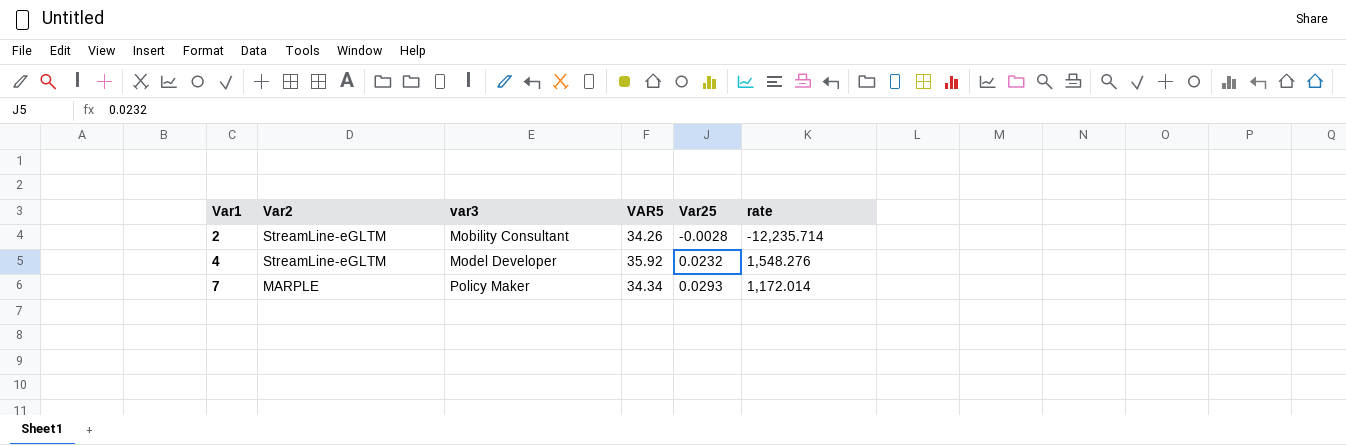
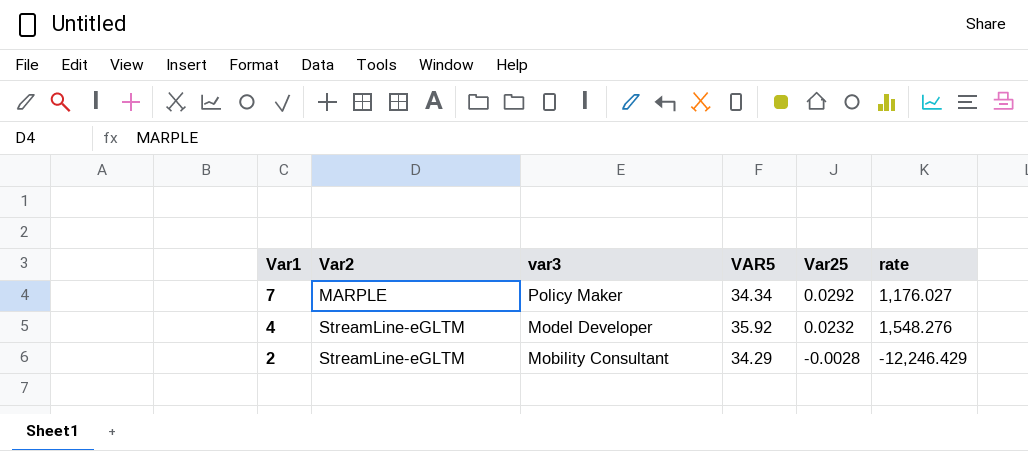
row order: Var1 ascending -> Var1 descending
7 | Var25: 0.0293 -> 0.0292
7 | rate: 1,172.014 -> 1,176.027
2 | VAR5: 34.26 -> 34.29
2 | rate: -12,235.714 -> -12,246.429

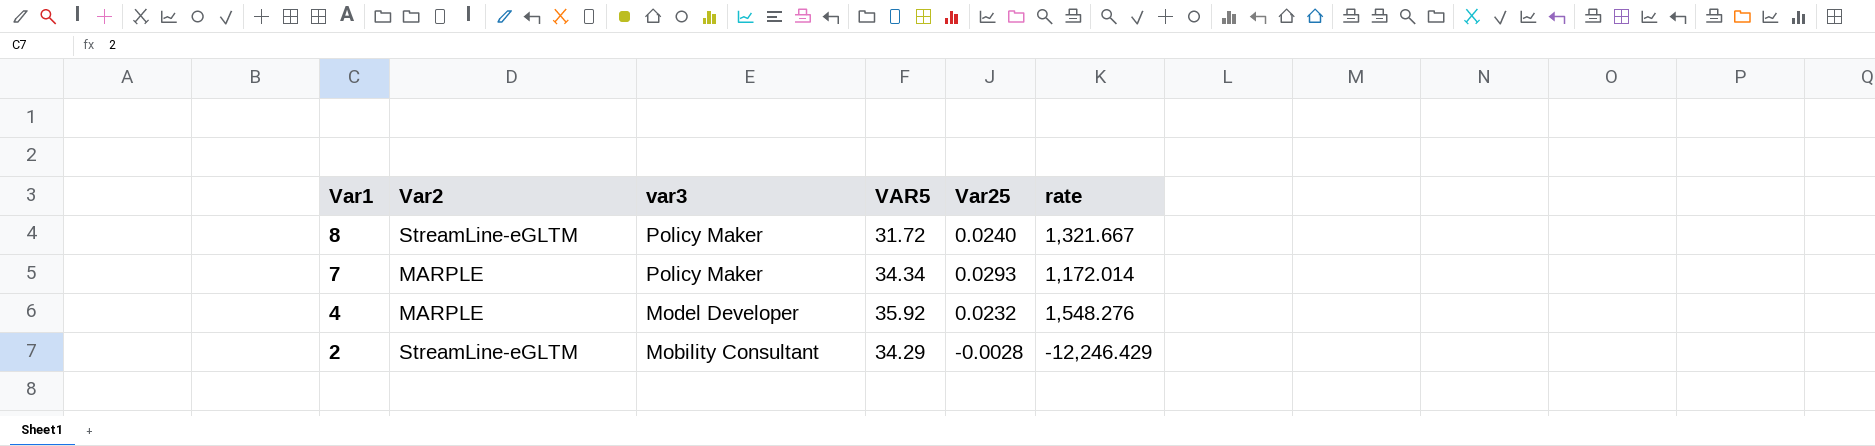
row 8: none -> StreamLine-eGLTM | Policy Maker | 31.72 | 0.0240 | 1,321.667
7 | Var25: 0.0292 -> 0.0293
7 | rate: 1,176.027 -> 1,172.014
4 | Var2: StreamLine-eGLTM -> MARPLE

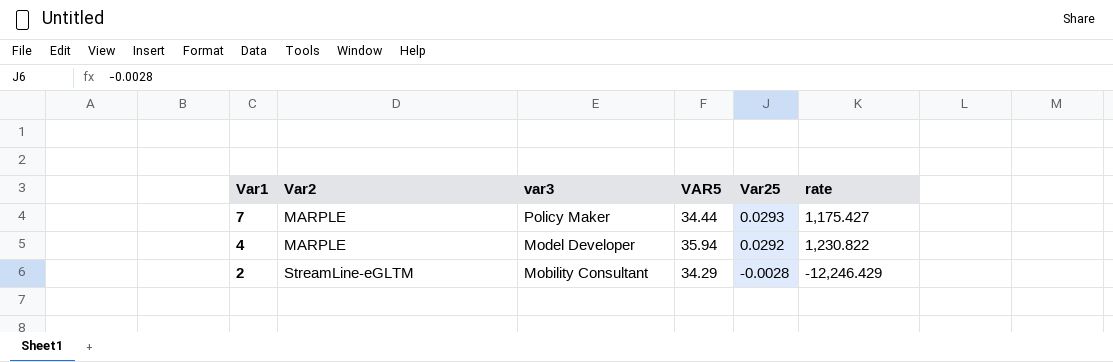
row 8: StreamLine-eGLTM | Policy Maker | 31.72 | 0.0240 | 1,321.667 -> none
7 | VAR5: 34.34 -> 34.44
7 | rate: 1,172.014 -> 1,175.427
4 | VAR5: 35.92 -> 35.94
4 | Var25: 0.0232 -> 0.0292
4 | rate: 1,548.276 -> 1,230.822

